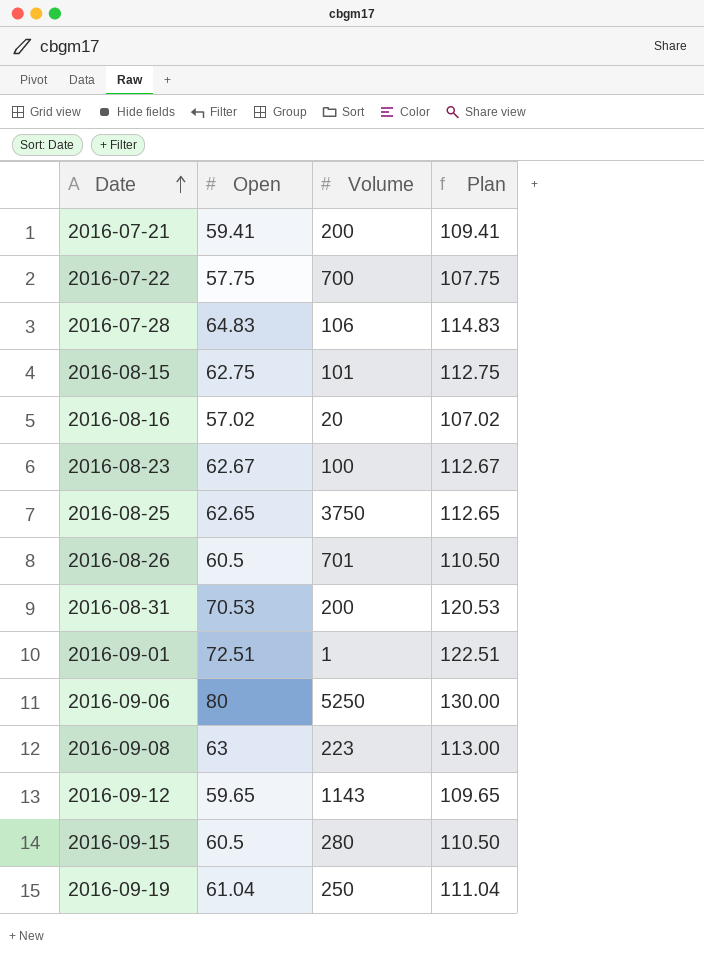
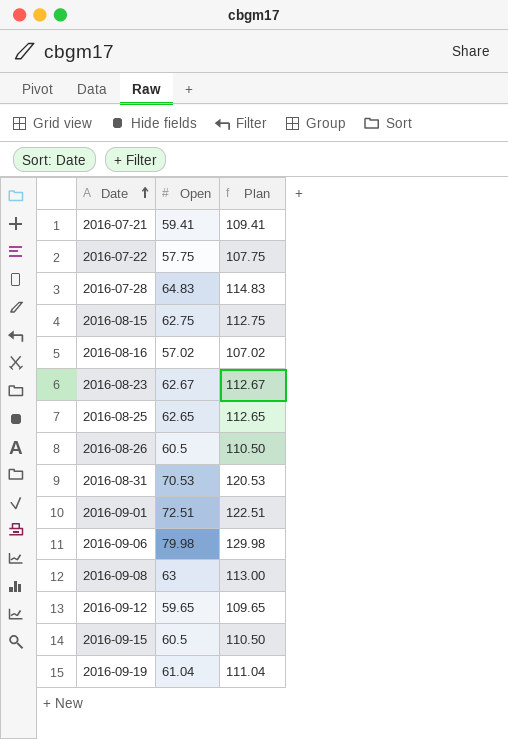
column Volume | position: 3 -> none
2016-09-06 | Open: 80 -> 79.98
2016-09-06 | Plan: 130.00 -> 129.98

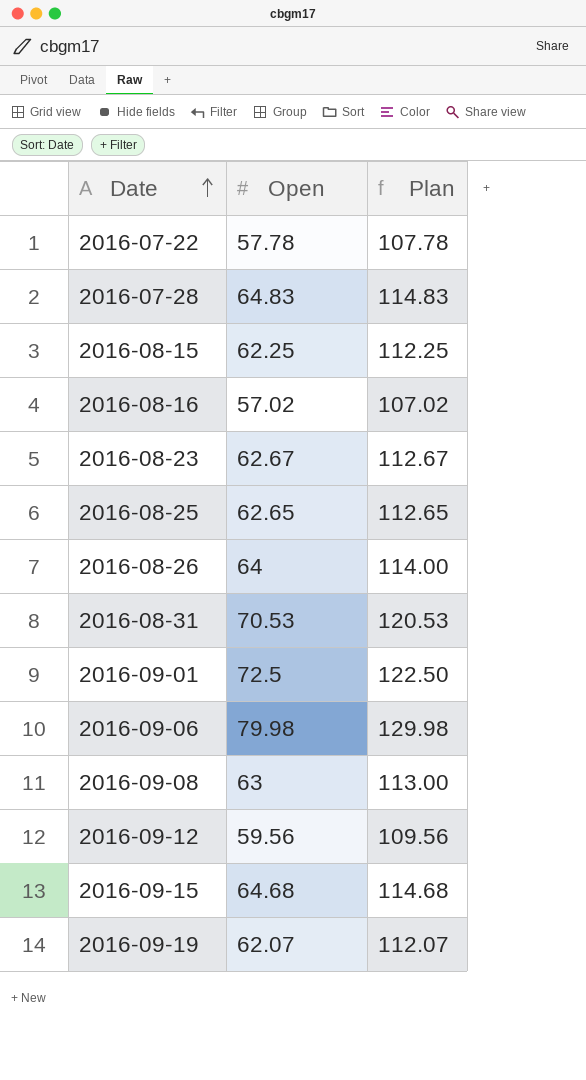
row 2016-07-21: 59.41 | 109.41 -> none
2016-07-22 | Open: 57.75 -> 57.78
2016-07-22 | Plan: 107.75 -> 107.78
2016-08-15 | Open: 62.75 -> 62.25
2016-08-15 | Plan: 112.75 -> 112.25
2016-08-26 | Open: 60.5 -> 64
2016-08-26 | Plan: 110.50 -> 114.00
2016-09-01 | Open: 72.51 -> 72.5
2016-09-01 | Plan: 122.51 -> 122.50
2016-09-12 | Open: 59.65 -> 59.56
2016-09-12 | Plan: 109.65 -> 109.56
2016-09-15 | Open: 60.5 -> 64.68
2016-09-15 | Plan: 110.50 -> 114.68
2016-09-19 | Open: 61.04 -> 62.07
2016-09-19 | Plan: 111.04 -> 112.07

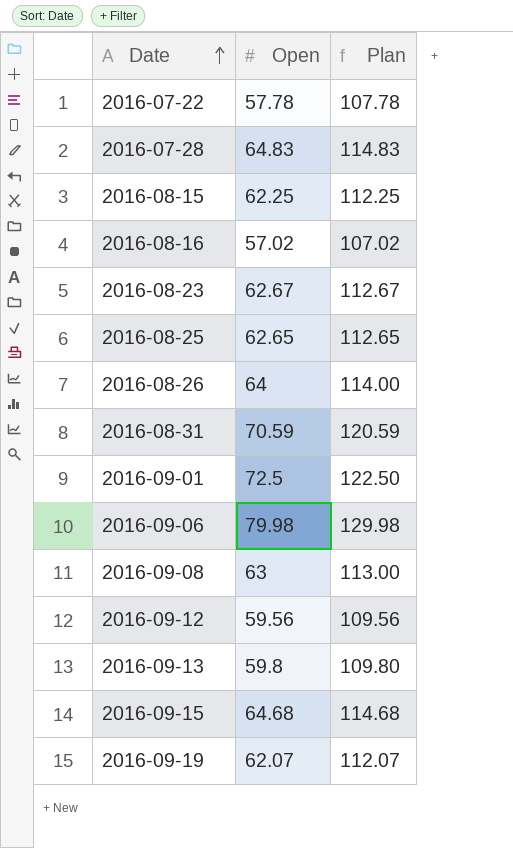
2016-08-31 | Open: 70.53 -> 70.59
2016-08-31 | Plan: 120.53 -> 120.59
row 2016-09-13: none -> 59.8 | 109.80

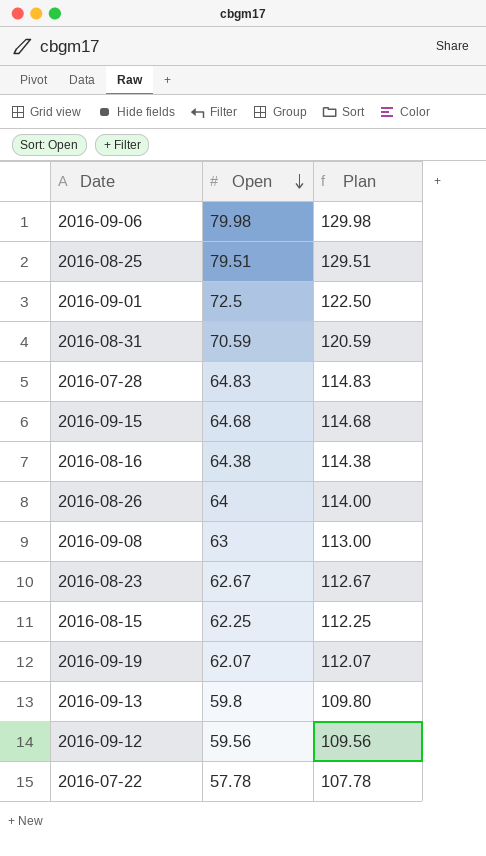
row order: Date ascending -> Open descending
2016-08-25 | Open: 62.65 -> 79.51
2016-08-25 | Plan: 112.65 -> 129.51
2016-08-16 | Open: 57.02 -> 64.38
2016-08-16 | Plan: 107.02 -> 114.38

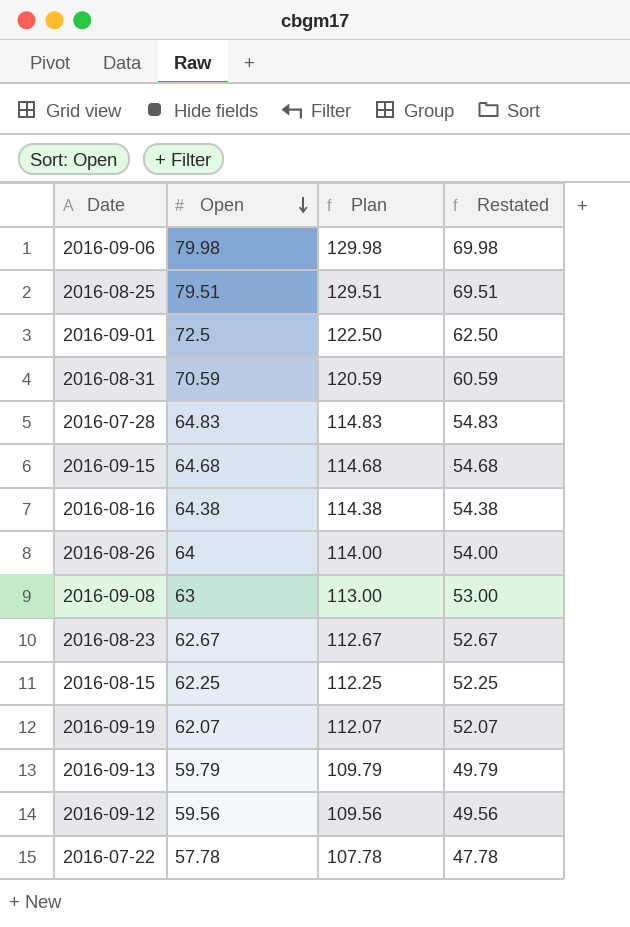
column Restated | formula: none -> [Open] - 10
2016-09-13 | Open: 59.8 -> 59.79
2016-09-13 | Plan: 109.80 -> 109.79

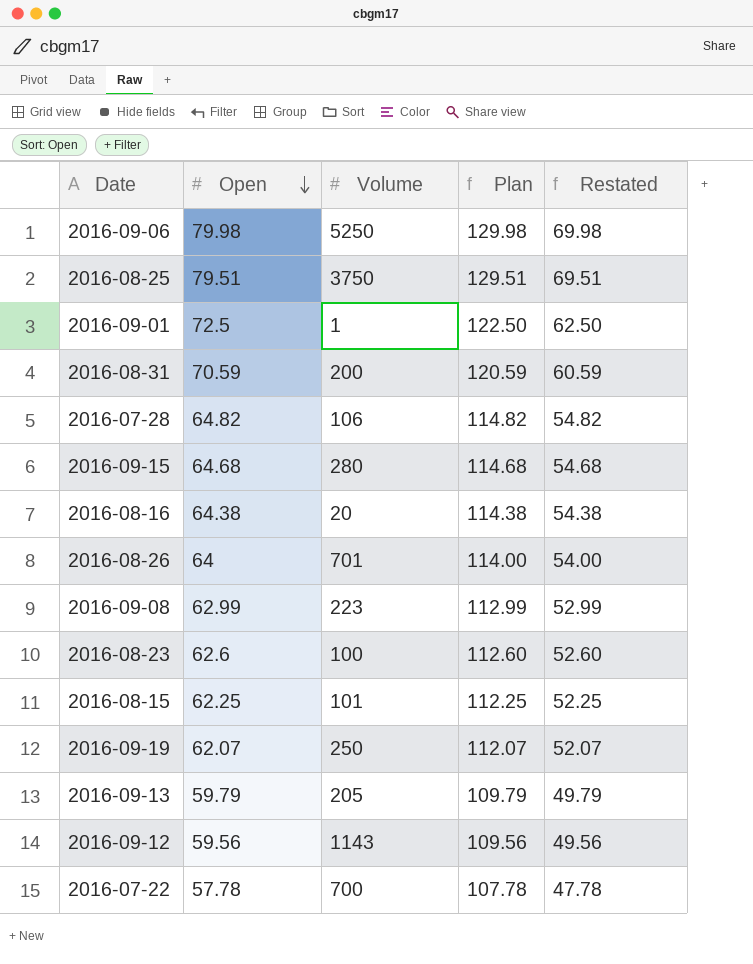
column Volume | position: none -> 3
2016-07-28 | Open: 64.83 -> 64.82
2016-07-28 | Plan: 114.83 -> 114.82
2016-07-28 | Restated: 54.83 -> 54.82
2016-09-08 | Open: 63 -> 62.99
2016-09-08 | Plan: 113.00 -> 112.99
2016-09-08 | Restated: 53.00 -> 52.99
2016-08-23 | Open: 62.67 -> 62.6
2016-08-23 | Plan: 112.67 -> 112.60
2016-08-23 | Restated: 52.67 -> 52.60

